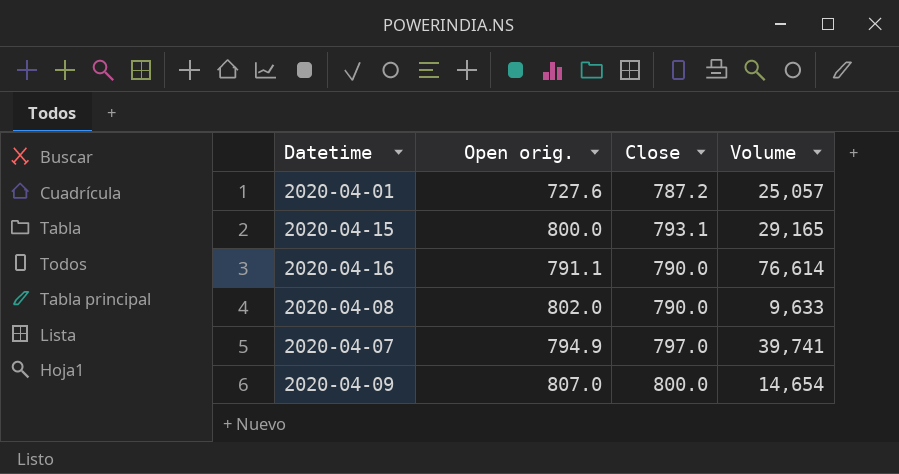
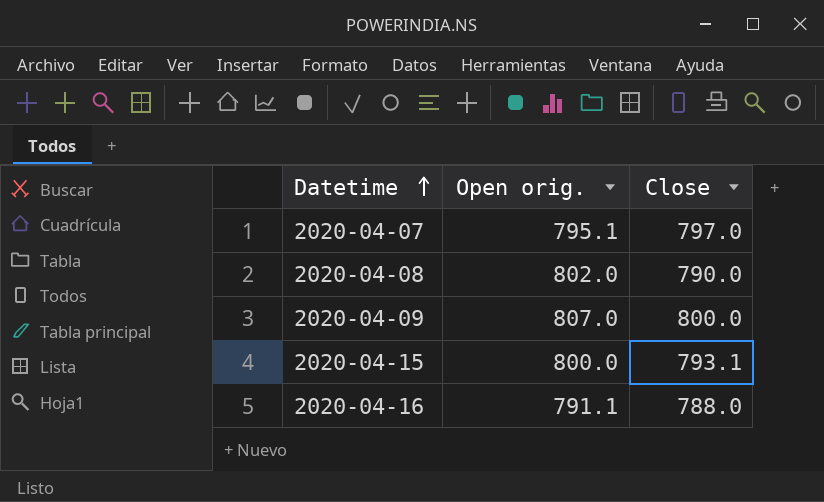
row order: none -> Datetime ascending
column Volume | position: 4 -> none
row 2020-04-01: 727.6 | 787.2 | 25,057 -> none
2020-04-07 | Open orig.: 794.9 -> 795.1
2020-04-16 | Close: 790.0 -> 788.0

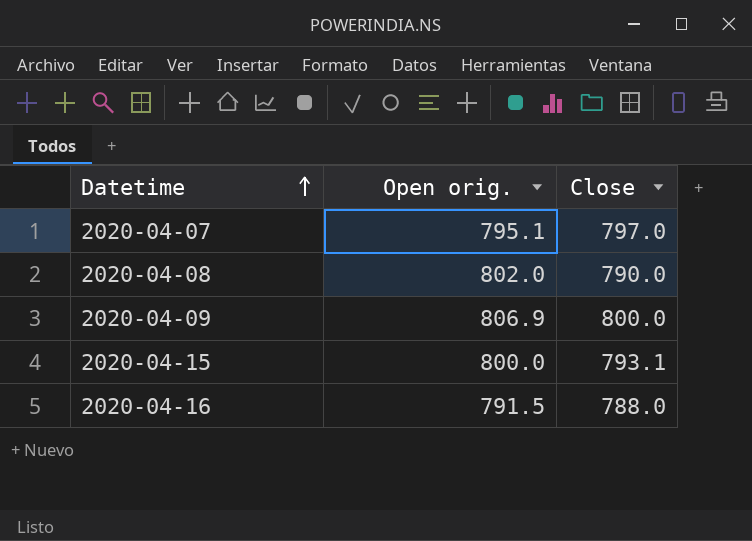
2020-04-09 | Open orig.: 807.0 -> 806.9
2020-04-16 | Open orig.: 791.1 -> 791.5

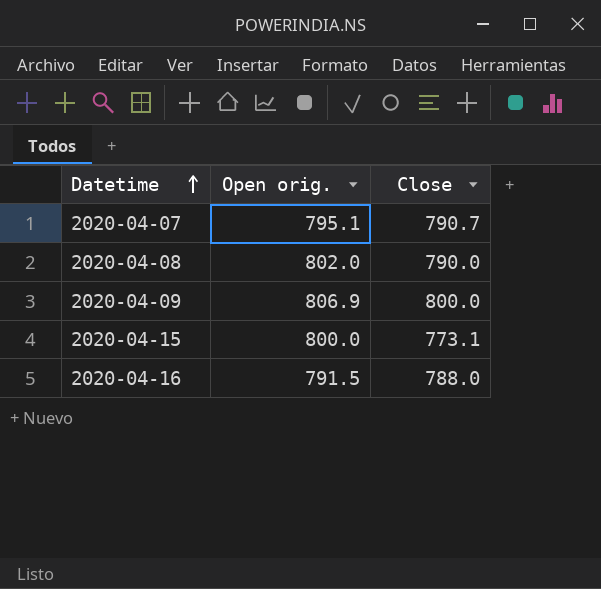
2020-04-07 | Close: 797.0 -> 790.7
2020-04-15 | Close: 793.1 -> 773.1

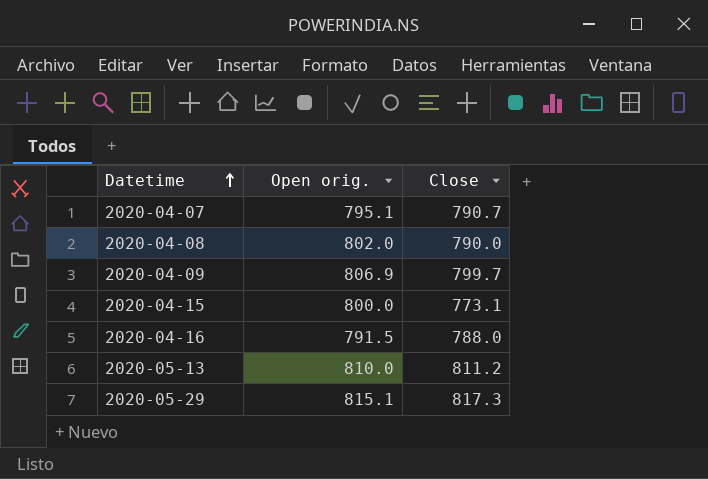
2020-04-09 | Close: 800.0 -> 799.7
row 2020-05-13: none -> 810.0 | 811.2
row 2020-05-29: none -> 815.1 | 817.3

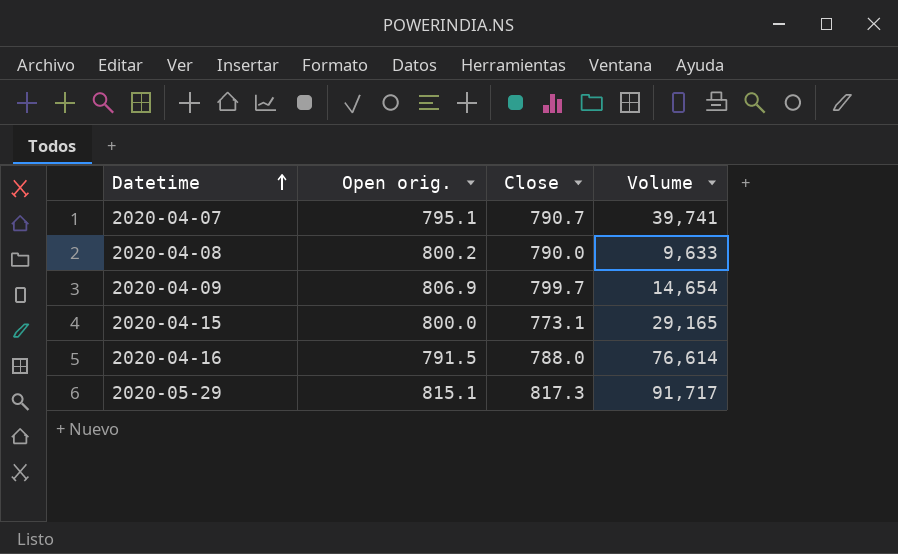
column Volume | position: none -> 4
row 2020-05-13: 810.0 | 811.2 -> none
2020-04-08 | Open orig.: 802.0 -> 800.2

